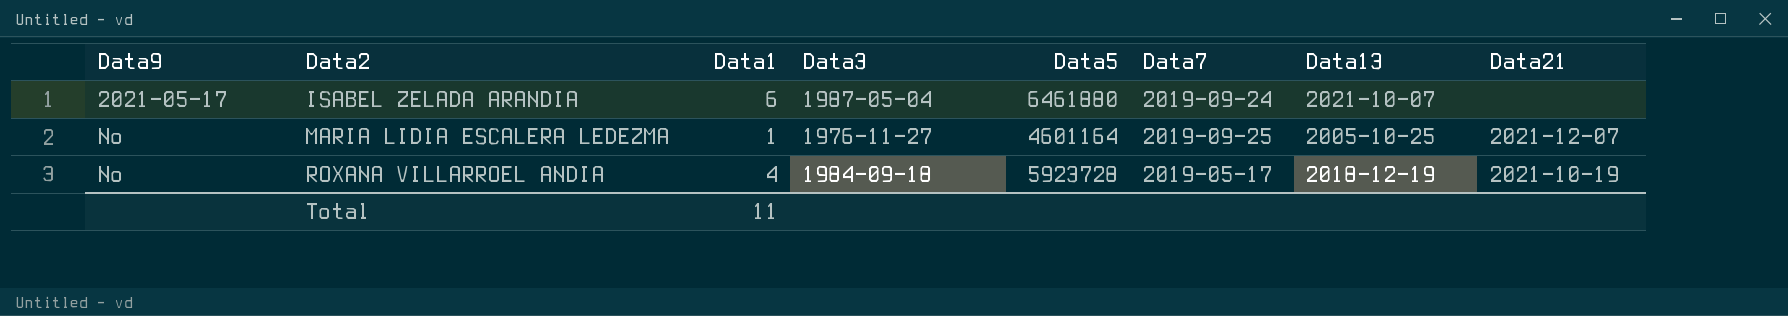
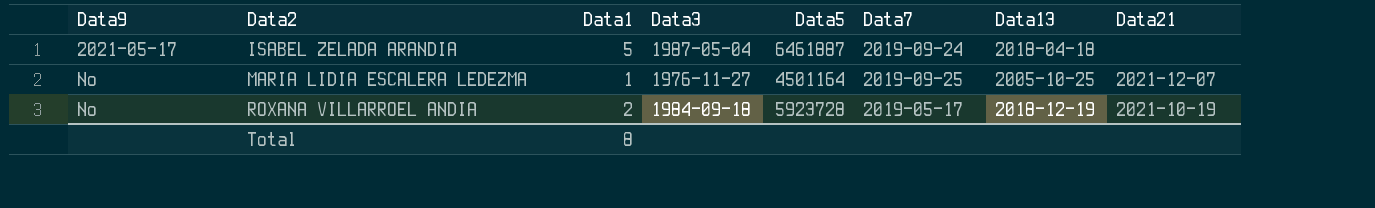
ISABEL ZELADA ARANDIA | Data1: 6 -> 5
ISABEL ZELADA ARANDIA | Data5: 6461880 -> 6461887
ISABEL ZELADA ARANDIA | Data13: 2021-10-07 -> 2018-04-18
MARIA LIDIA ESCALERA LEDEZMA | Data5: 4601164 -> 4501164
ROXANA VILLARROEL ANDIA | Data1: 4 -> 2
Total | Data1: 11 -> 8

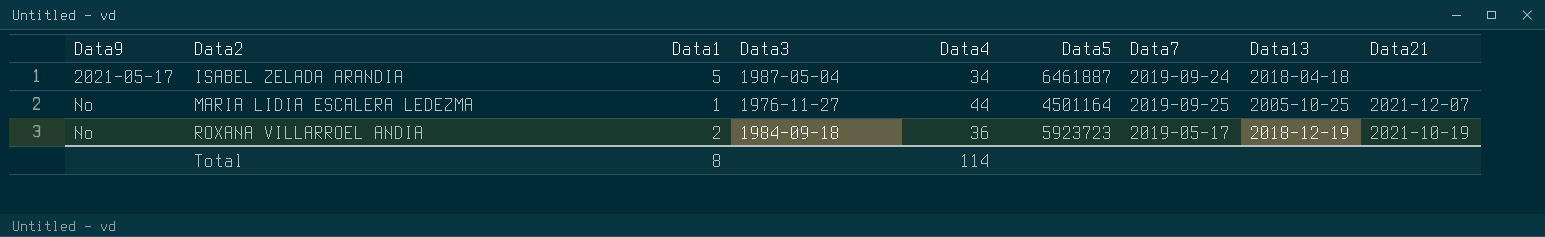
column Data4 | position: none -> 5
ROXANA VILLARROEL ANDIA | Data5: 5923728 -> 5923723

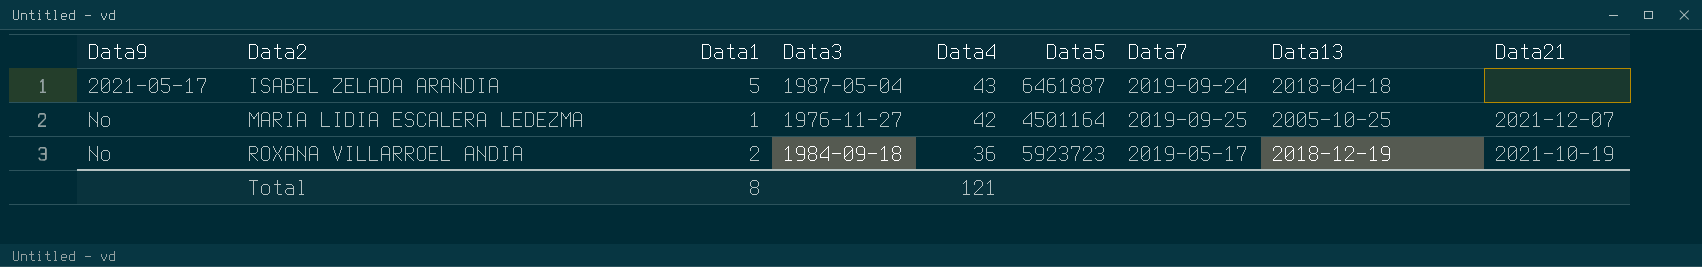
ISABEL ZELADA ARANDIA | Data4: 34 -> 43
MARIA LIDIA ESCALERA LEDEZMA | Data4: 44 -> 42
Total | Data4: 114 -> 121

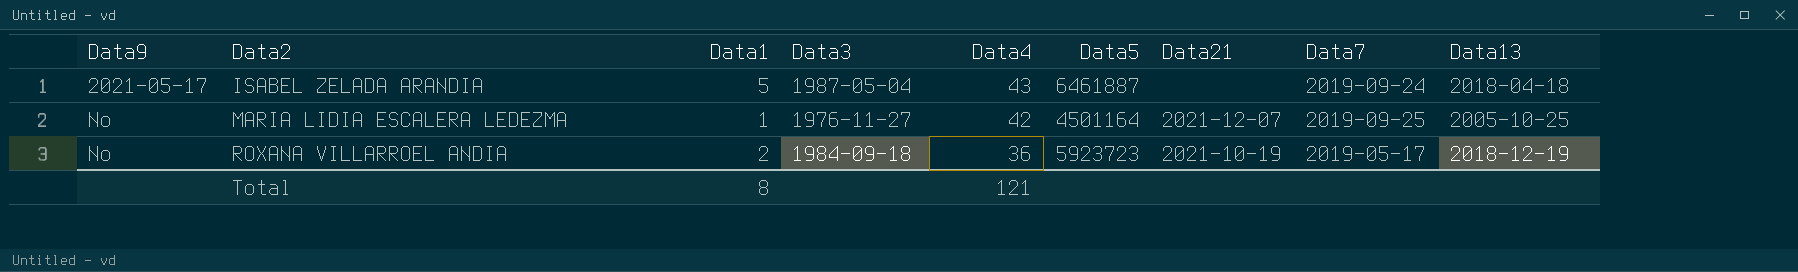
column Data21 | position: 9 -> 7

